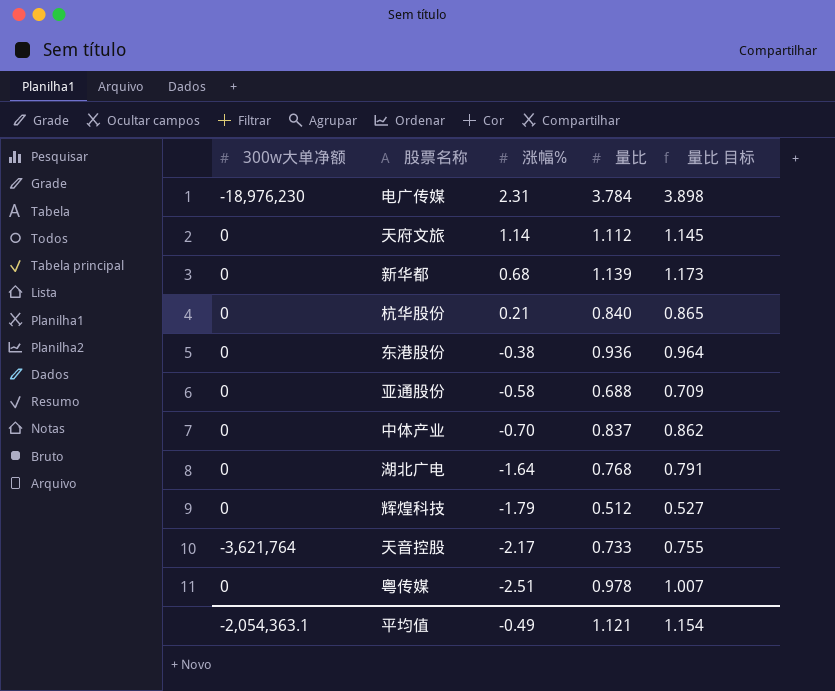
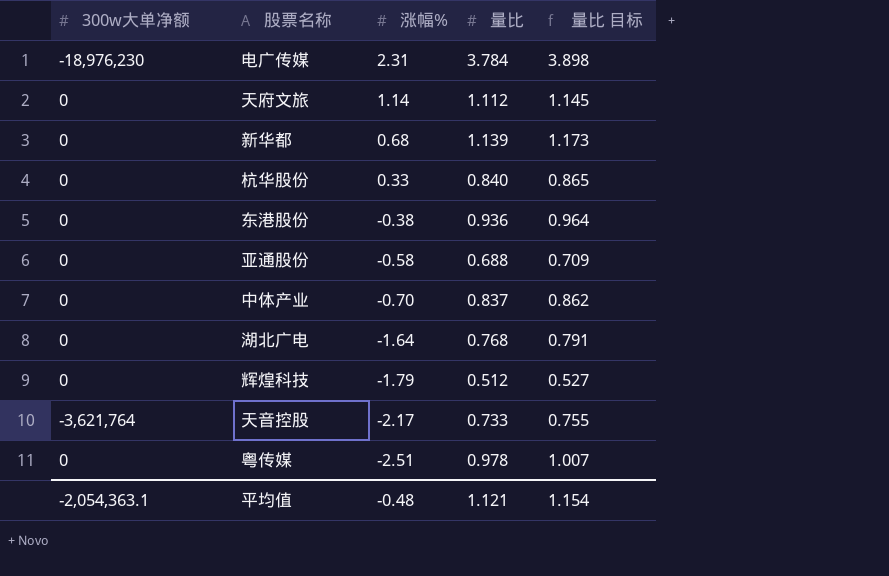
杭华股份 | 涨幅%: 0.21 -> 0.33
平均值 | 涨幅%: -0.49 -> -0.48

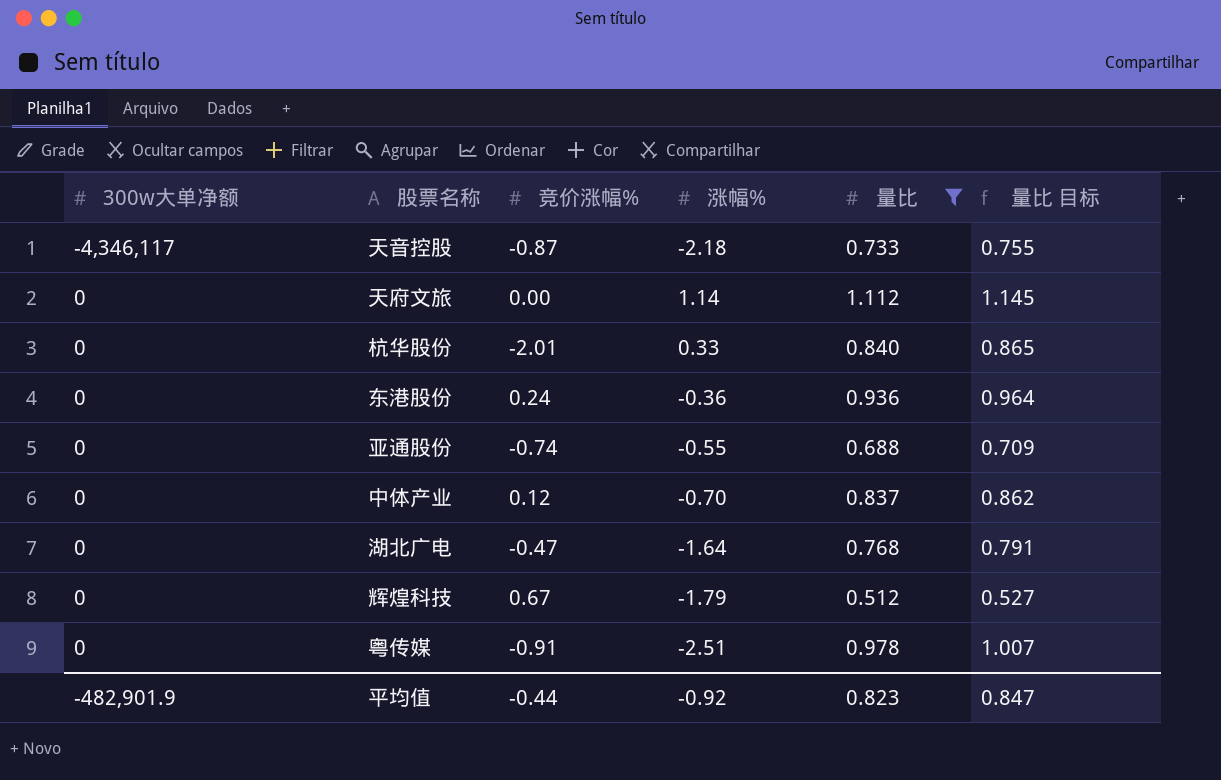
filter: none -> 量比 <= 1.112
row order: 涨幅% descending -> 300w大单净额 ascending
column 竞价涨幅% | position: none -> 3
天音控股 | 300w大单净额: -3,621,764 -> -4,346,117
天音控股 | 涨幅%: -2.17 -> -2.18
东港股份 | 涨幅%: -0.38 -> -0.36
亚通股份 | 涨幅%: -0.58 -> -0.55
平均值 | 300w大单净额: -2,054,363.1 -> -482,901.9
平均值 | 涨幅%: -0.48 -> -0.92
平均值 | 量比: 1.121 -> 0.823
平均值 | 量比 目标: 1.154 -> 0.847

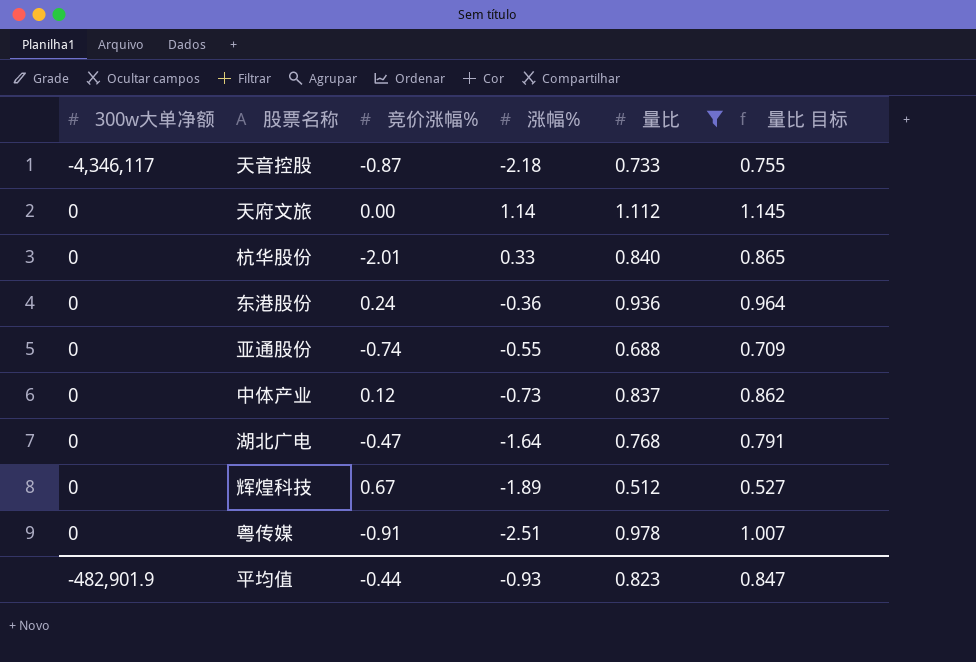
中体产业 | 涨幅%: -0.70 -> -0.73
辉煌科技 | 涨幅%: -1.79 -> -1.89
平均值 | 涨幅%: -0.92 -> -0.93

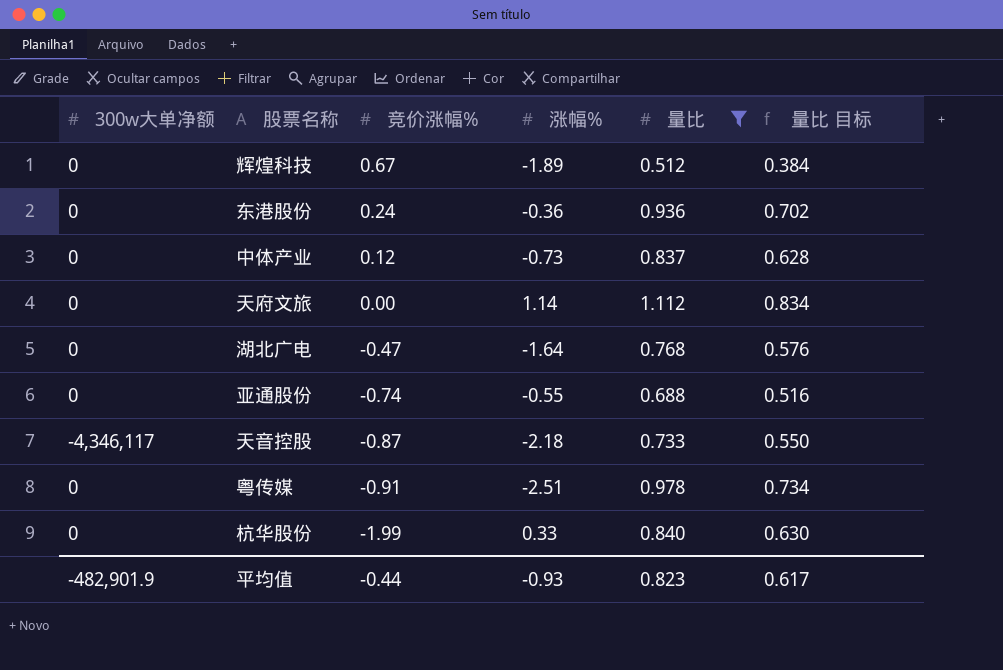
row order: 300w大单净额 ascending -> 竞价涨幅% descending
column 量比 目标 | formula: [量比] * 1.03 -> [量比] * 0.75
杭华股份 | 竞价涨幅%: -2.01 -> -1.99
平均值 | 量比 目标: 0.847 -> 0.617

